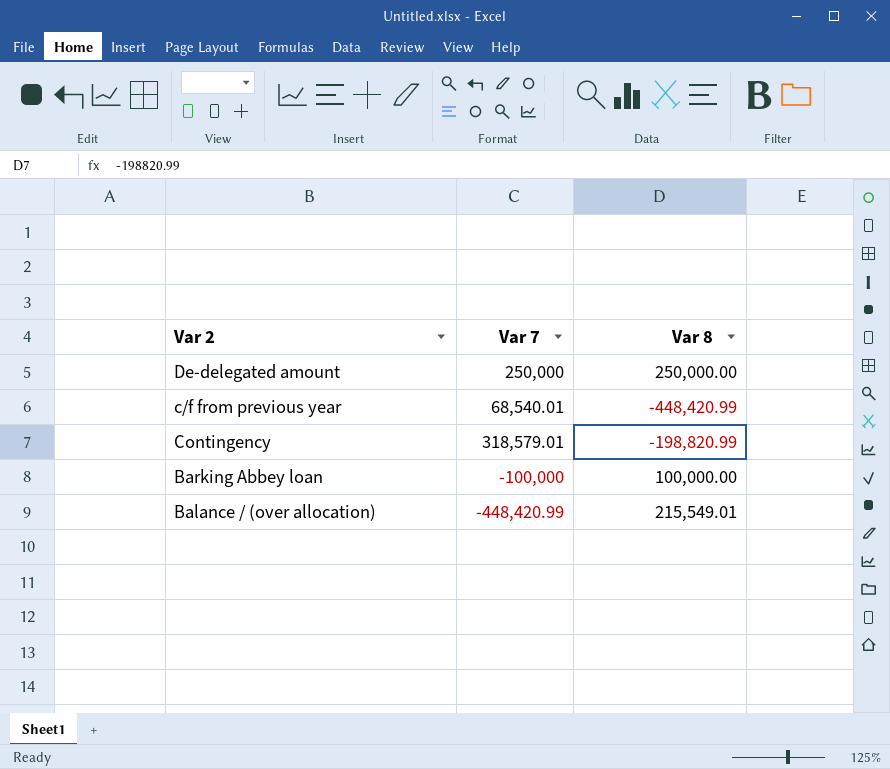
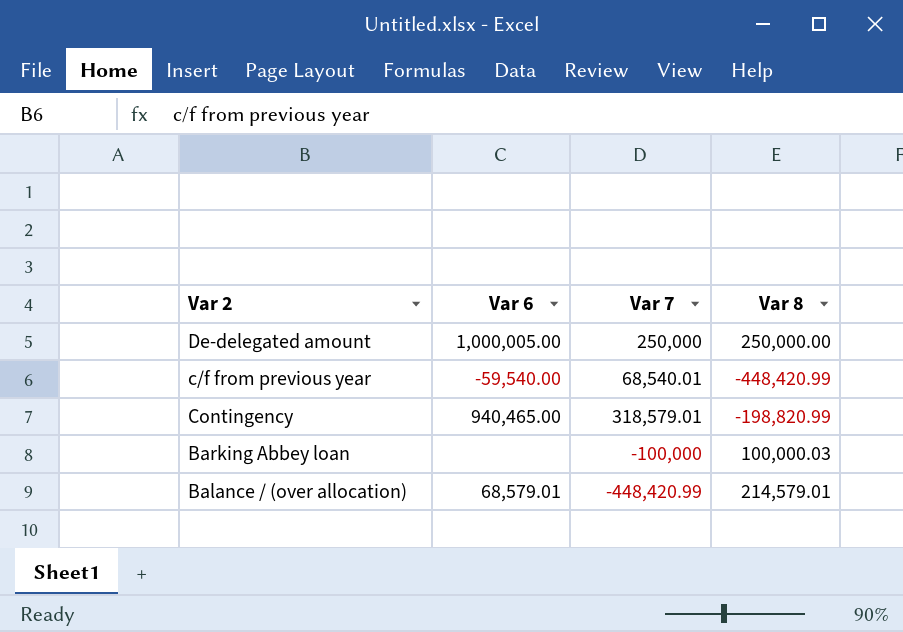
column Var 6 | position: none -> 2
Barking Abbey loan | Var 8: 100,000.00 -> 100,000.03
Balance / (over allocation) | Var 8: 215,549.01 -> 214,579.01

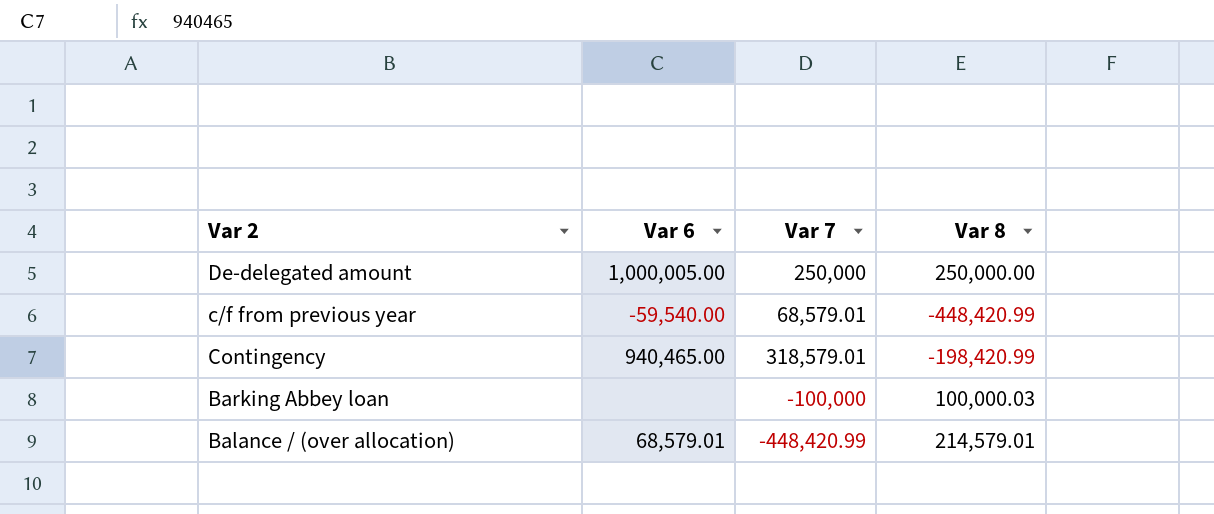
c/f from previous year | Var 7: 68,540.01 -> 68,579.01
Contingency | Var 8: -198,820.99 -> -198,420.99

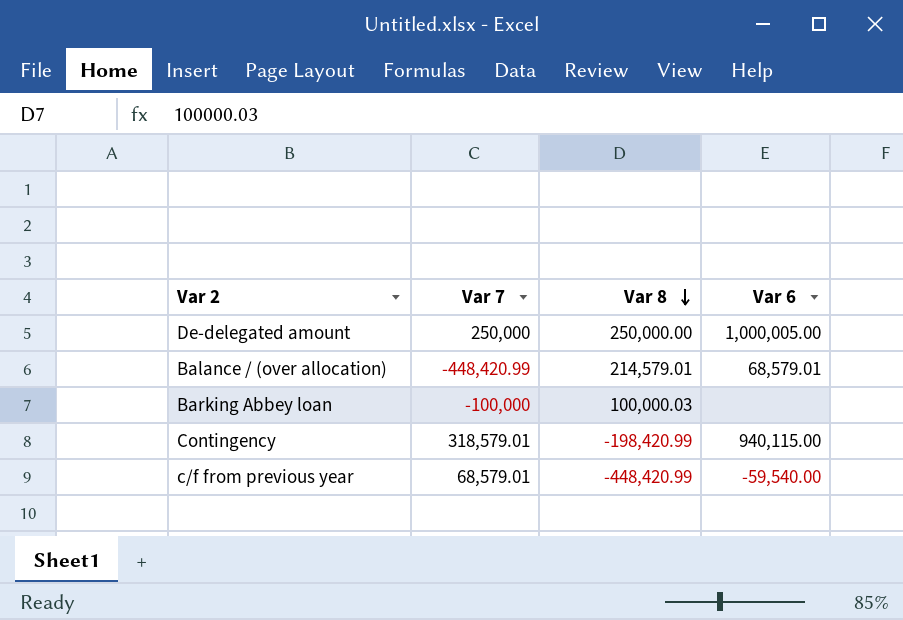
row order: none -> Var 8 descending
column Var 6 | position: 2 -> 4
Contingency | Var 6: 940,465.00 -> 940,115.00

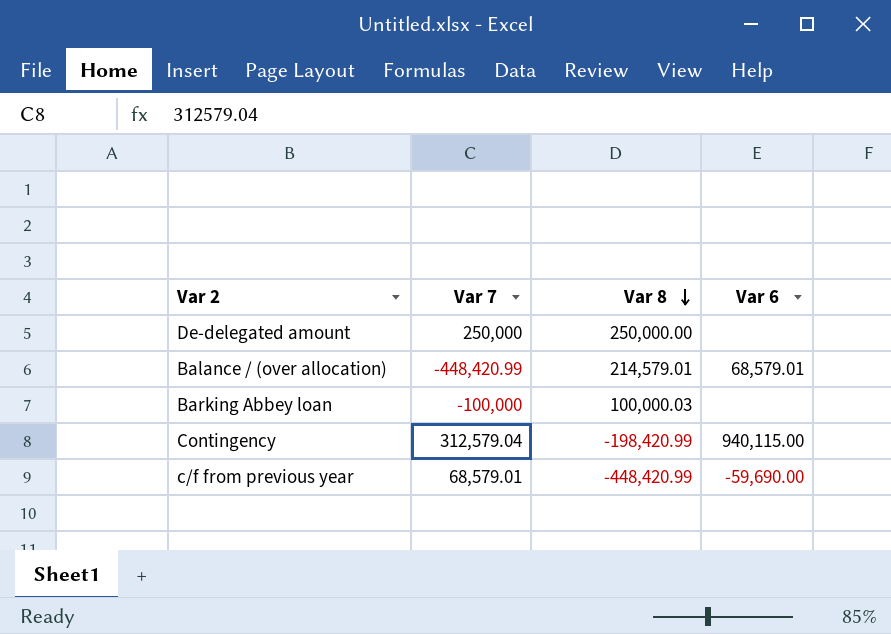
De-delegated amount | Var 6: 1,000,005.00 -> none
Contingency | Var 7: 318,579.01 -> 312,579.04
c/f from previous year | Var 6: -59,540.00 -> -59,690.00

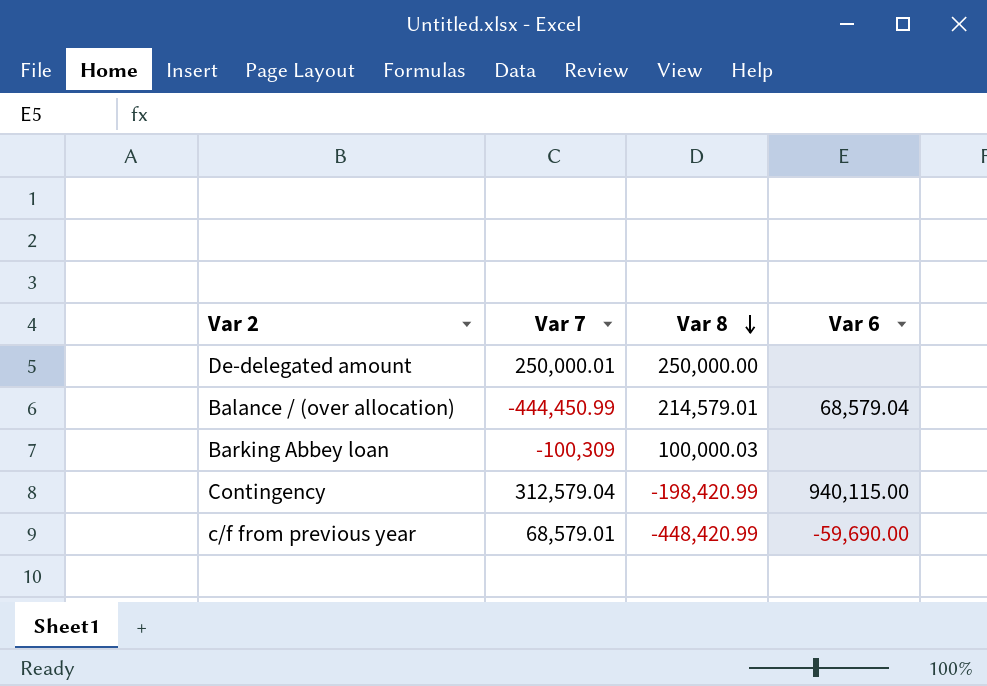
De-delegated amount | Var 7: 250,000 -> 250,000.01
Balance / (over allocation) | Var 7: -448,420.99 -> -444,450.99
Balance / (over allocation) | Var 6: 68,579.01 -> 68,579.04
Barking Abbey loan | Var 7: -100,000 -> -100,309

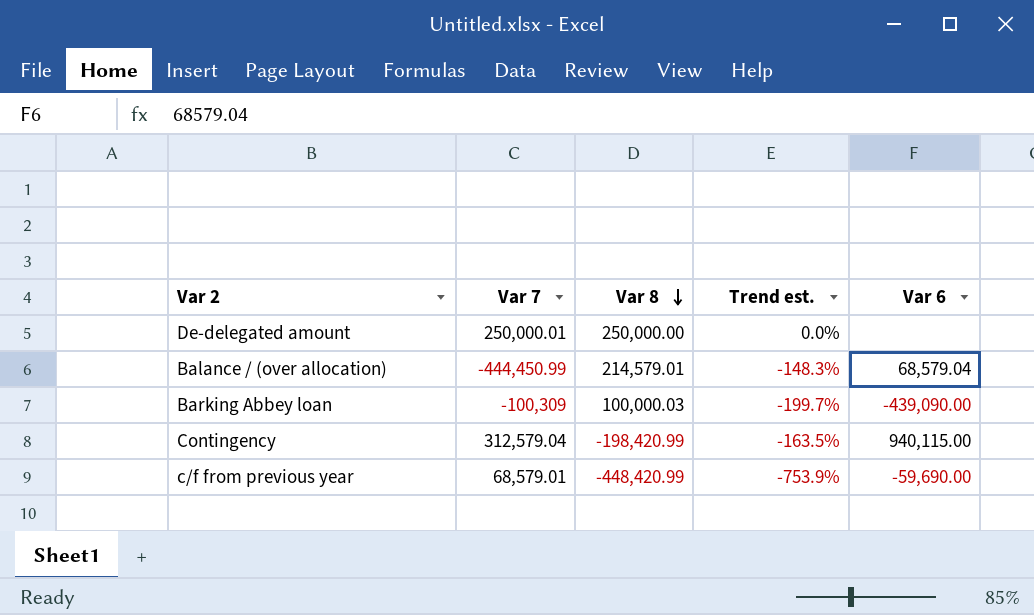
column Trend est. | formula: none -> ([Var 8] - [Var 7]) / [Var 7]
Barking Abbey loan | Var 6: none -> -439,090.00

